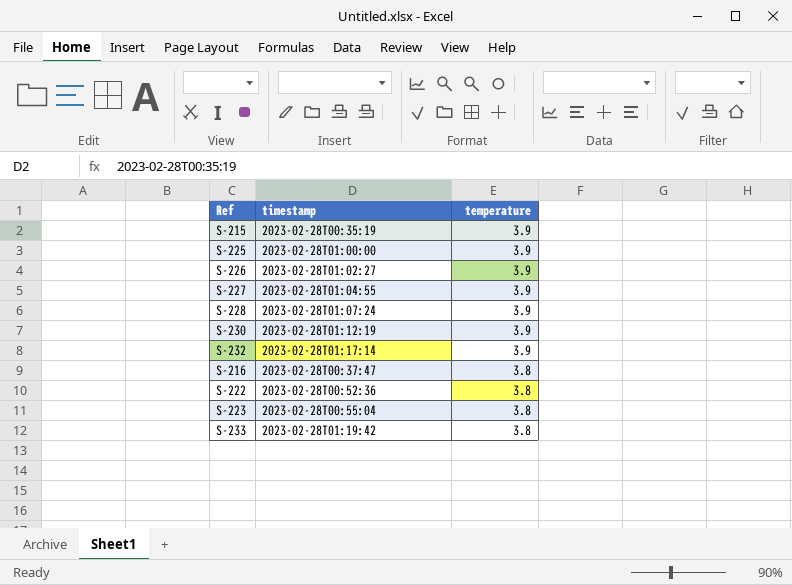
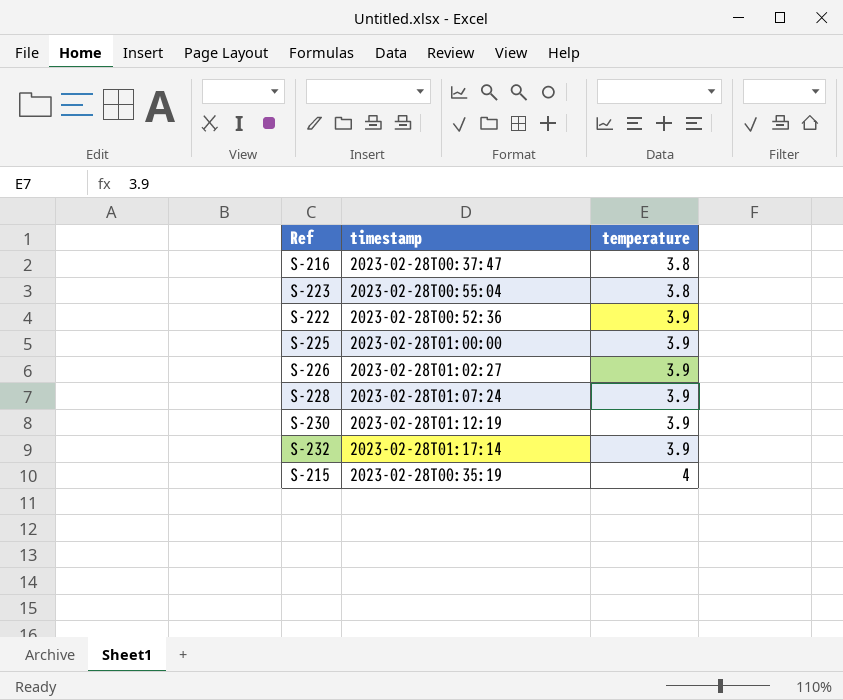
row order: temperature descending -> temperature ascending
row S-227: 2023-02-28T01:04:55 | 3.9 -> none
row S-233: 2023-02-28T01:19:42 | 3.8 -> none
S-222 | temperature: 3.8 -> 3.9
S-215 | temperature: 3.9 -> 4

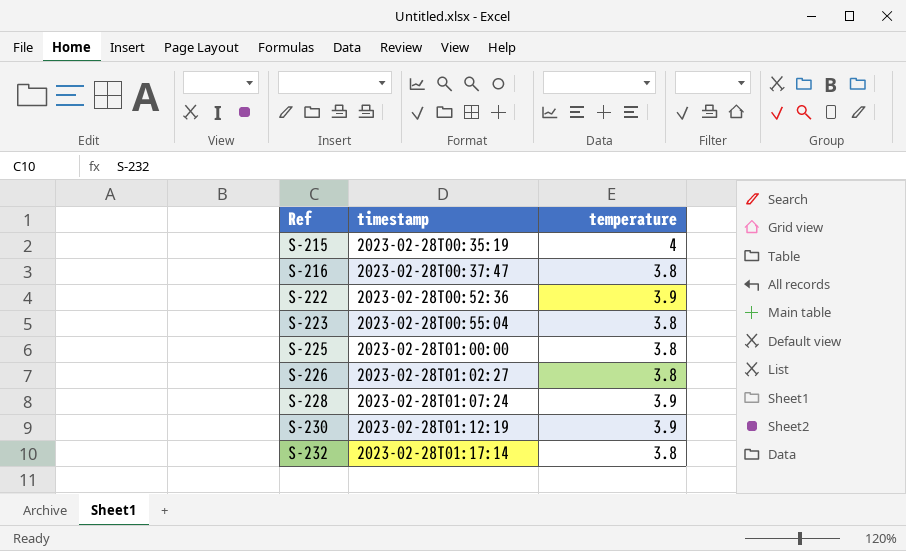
row order: temperature ascending -> Ref ascending
S-225 | temperature: 3.9 -> 3.8
S-226 | temperature: 3.9 -> 3.8
S-232 | temperature: 3.9 -> 3.8

